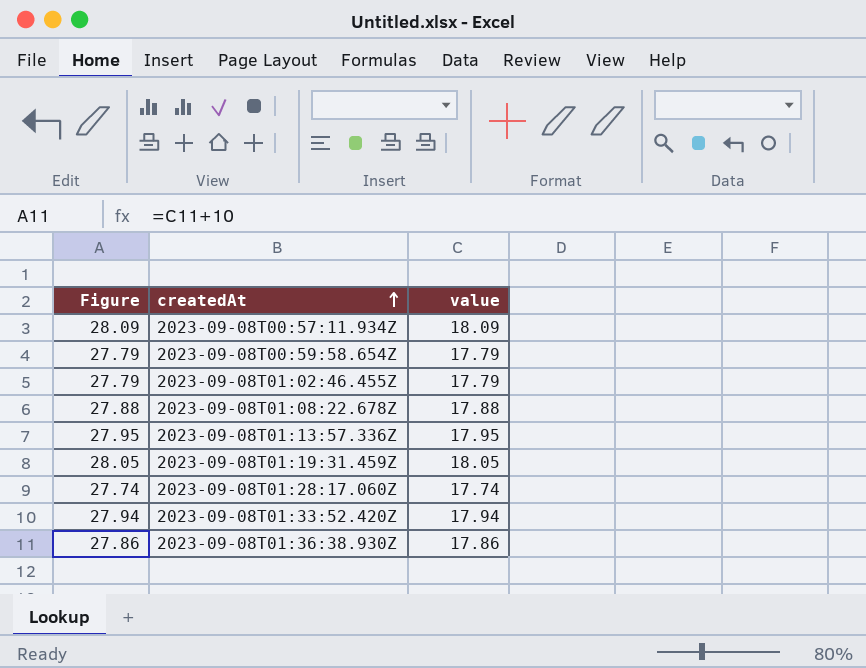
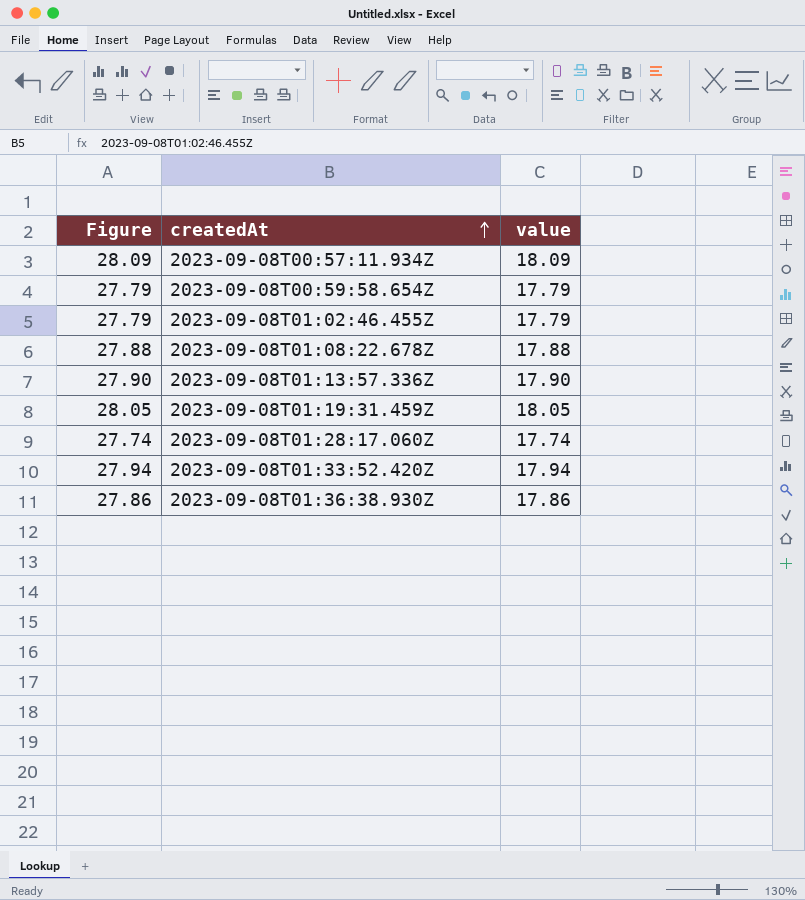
2023-09-08T01:13:57.336Z | Figure: 27.95 -> 27.90
2023-09-08T01:13:57.336Z | value: 17.95 -> 17.90

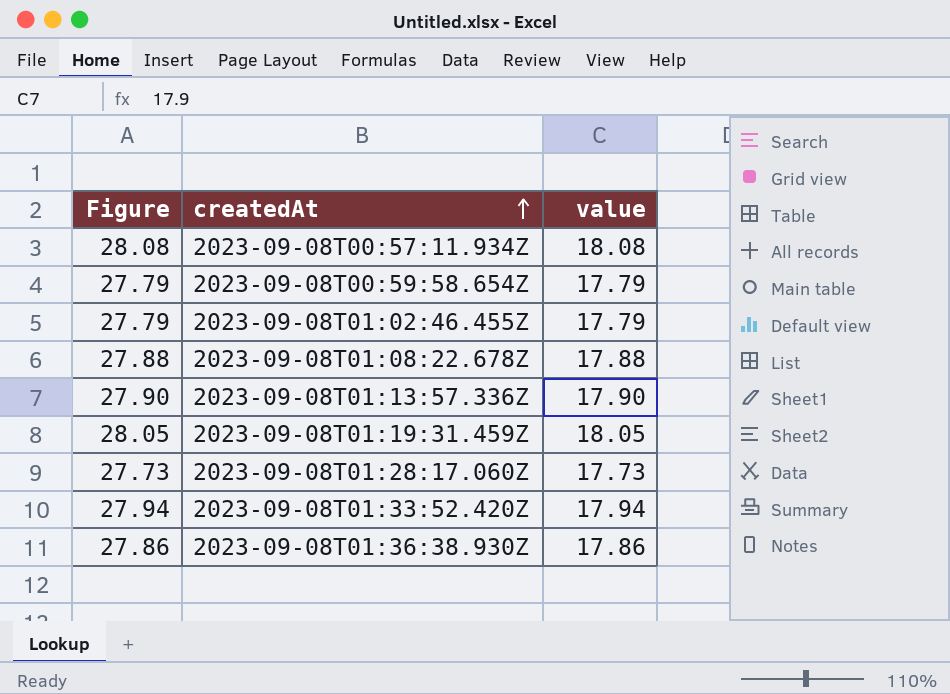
2023-09-08T00:57:11.934Z | Figure: 28.09 -> 28.08
2023-09-08T00:57:11.934Z | value: 18.09 -> 18.08
2023-09-08T01:28:17.060Z | Figure: 27.74 -> 27.73
2023-09-08T01:28:17.060Z | value: 17.74 -> 17.73

